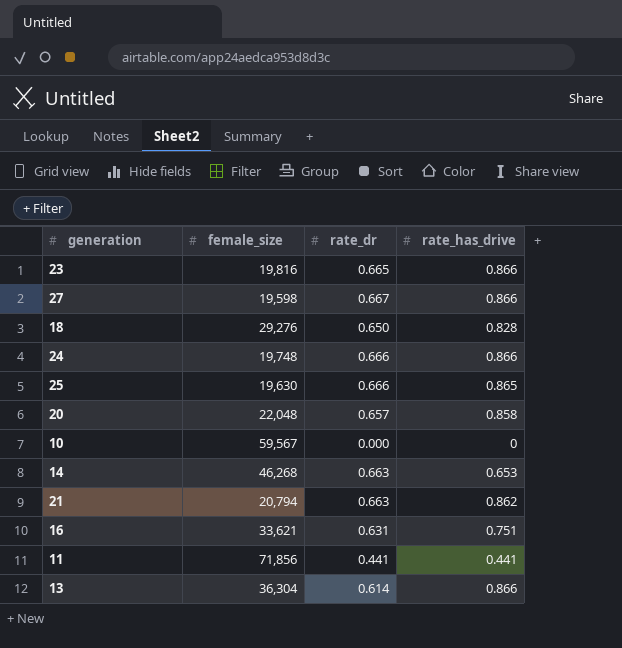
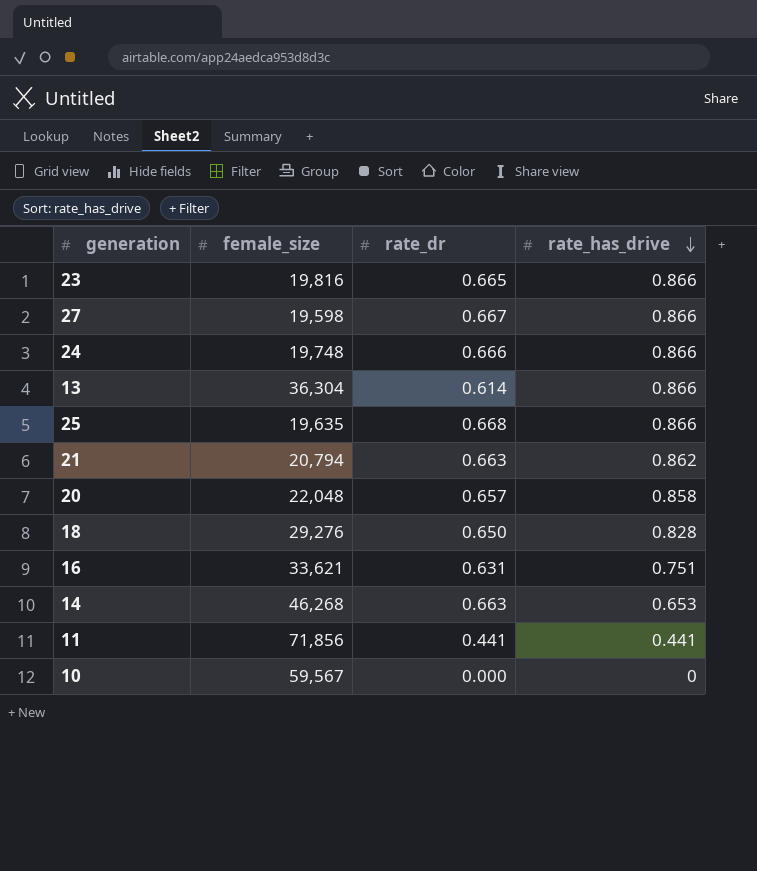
row order: none -> rate_has_drive descending
25 | female_size: 19,630 -> 19,635
25 | rate_dr: 0.666 -> 0.668
25 | rate_has_drive: 0.865 -> 0.866

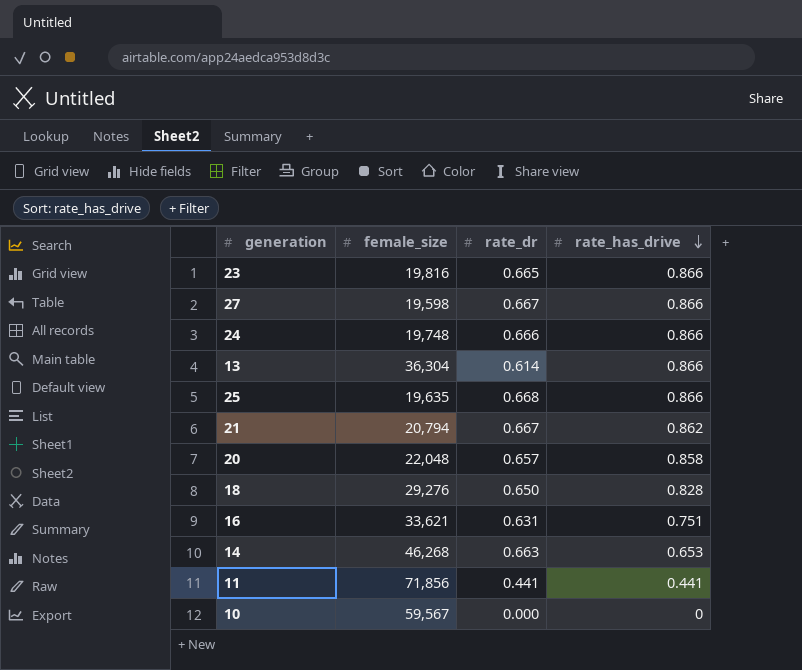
21 | rate_dr: 0.663 -> 0.667

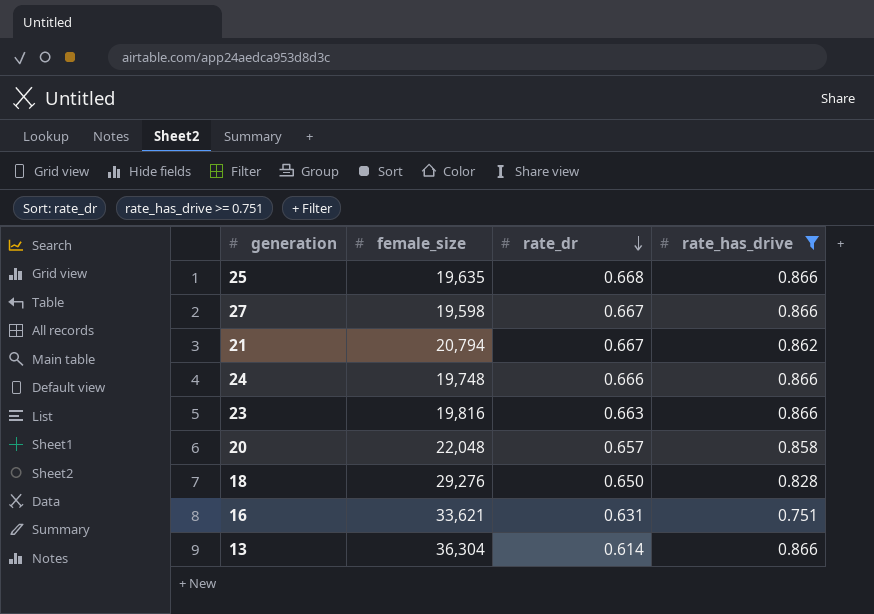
filter: none -> rate_has_drive >= 0.751
row order: rate_has_drive descending -> rate_dr descending
23 | rate_dr: 0.665 -> 0.663

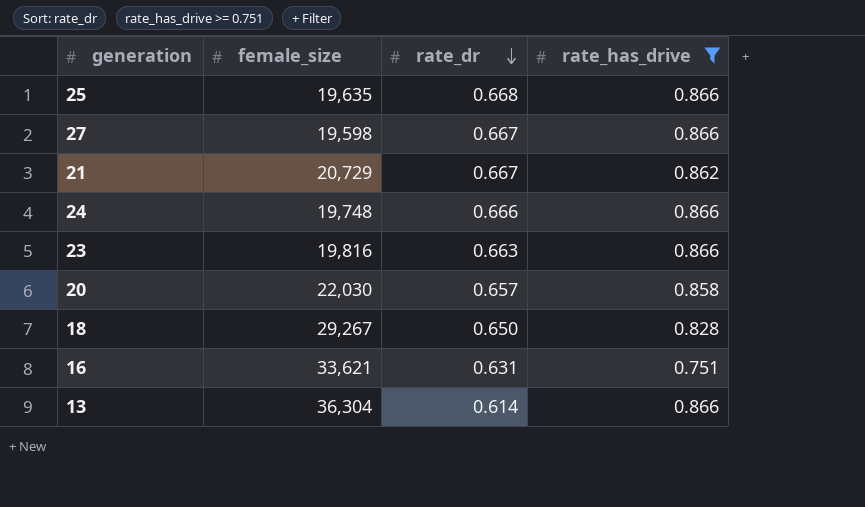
21 | female_size: 20,794 -> 20,729
20 | female_size: 22,048 -> 22,030
18 | female_size: 29,276 -> 29,267

